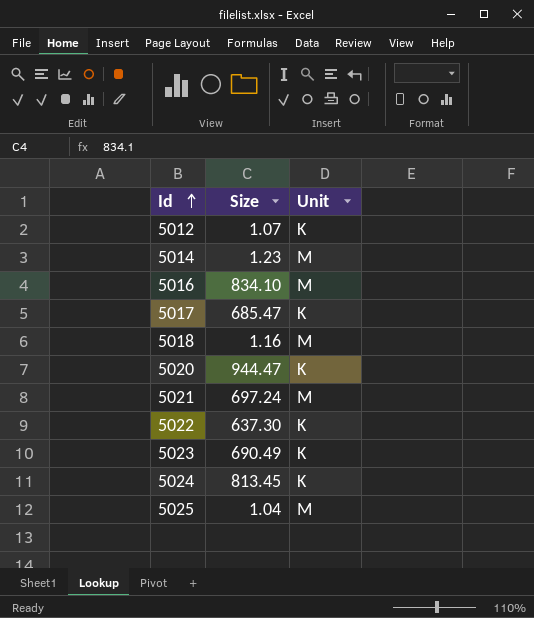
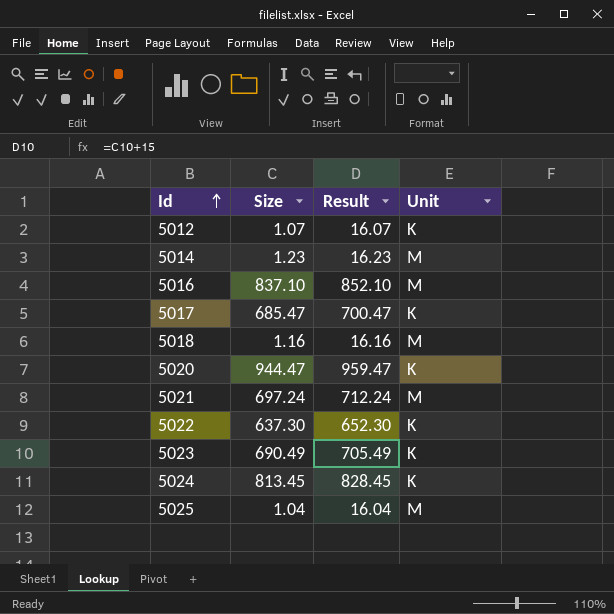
column Result | formula: none -> [Size] + 15
5016 | Size: 834.10 -> 837.10

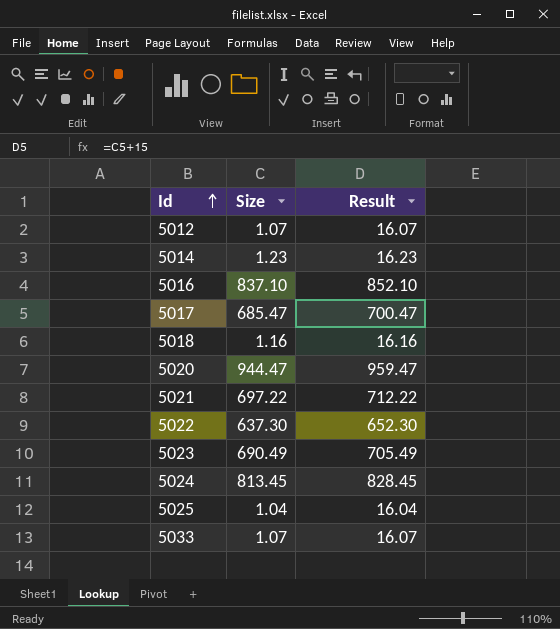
column Unit | position: 4 -> none
5021 | Size: 697.24 -> 697.22
5021 | Result: 712.24 -> 712.22
row 5033: none -> 1.07 | 16.07

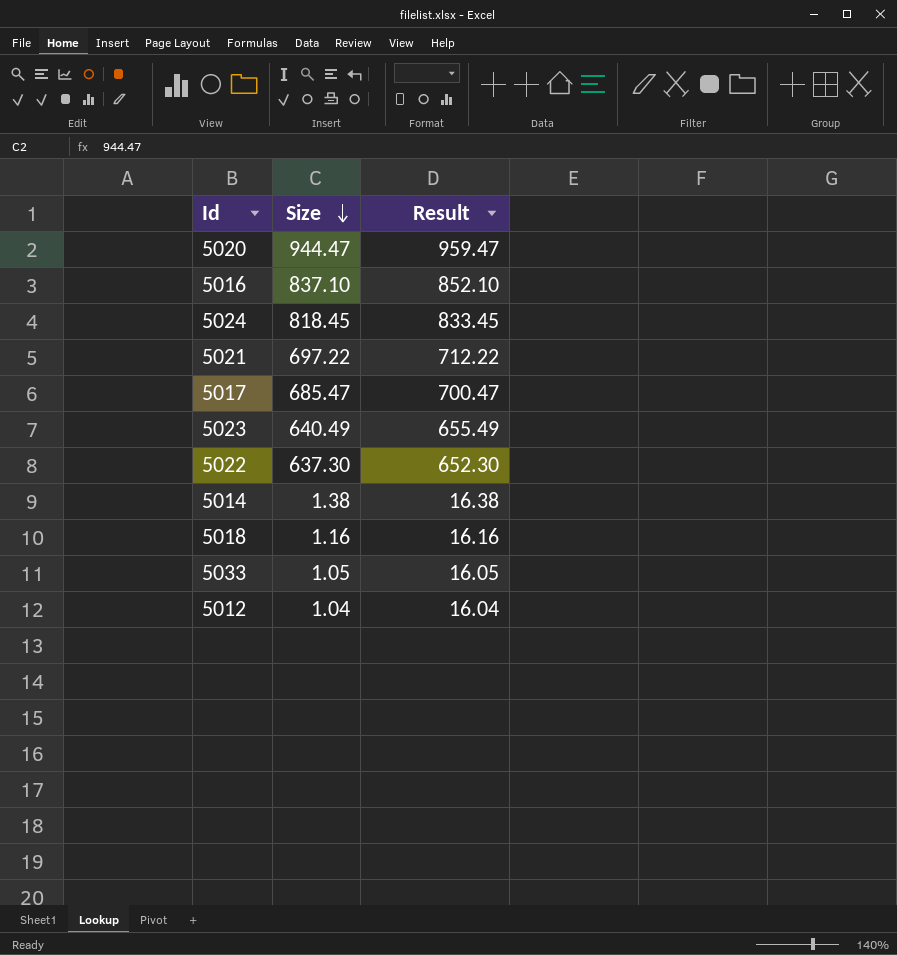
row order: Id ascending -> Size descending
row 5025: 1.04 | 16.04 -> none
5024 | Size: 813.45 -> 818.45
5024 | Result: 828.45 -> 833.45
5023 | Size: 690.49 -> 640.49
5023 | Result: 705.49 -> 655.49
5014 | Size: 1.23 -> 1.38
5014 | Result: 16.23 -> 16.38
5033 | Size: 1.07 -> 1.05
5033 | Result: 16.07 -> 16.05
5012 | Size: 1.07 -> 1.04
5012 | Result: 16.07 -> 16.04

